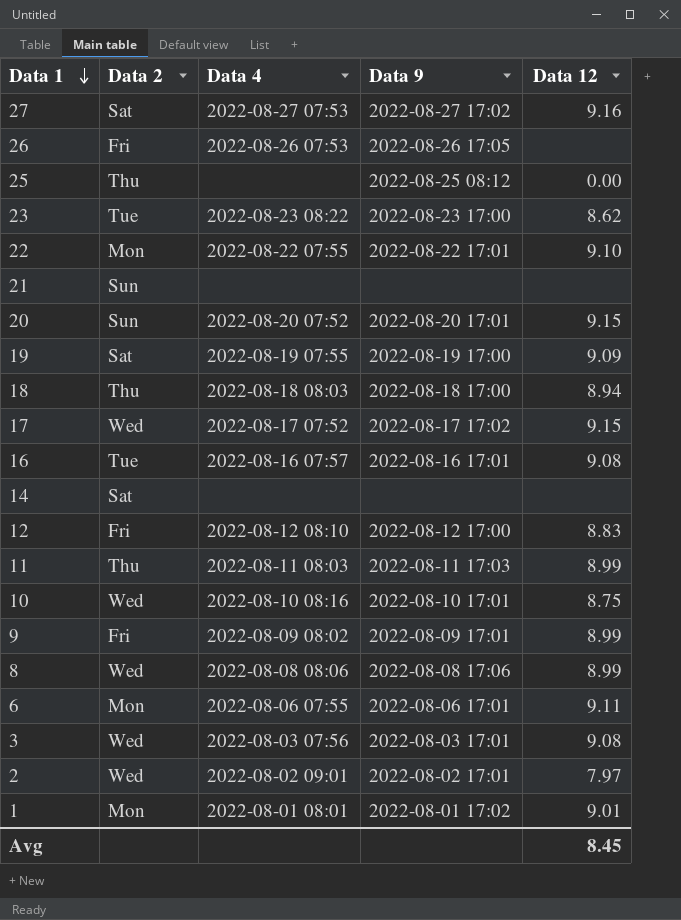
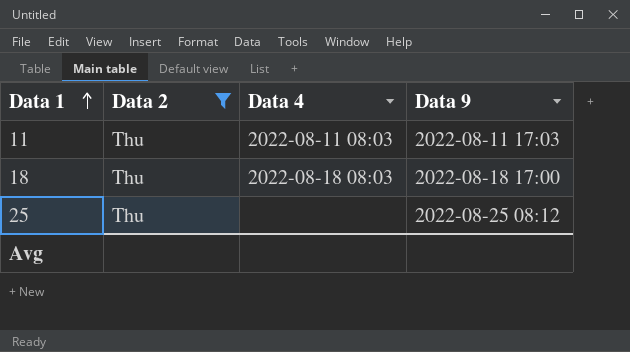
filter: none -> Data 2 = Thu
row order: Data 1 descending -> Data 1 ascending
column Data 12 | position: 5 -> none

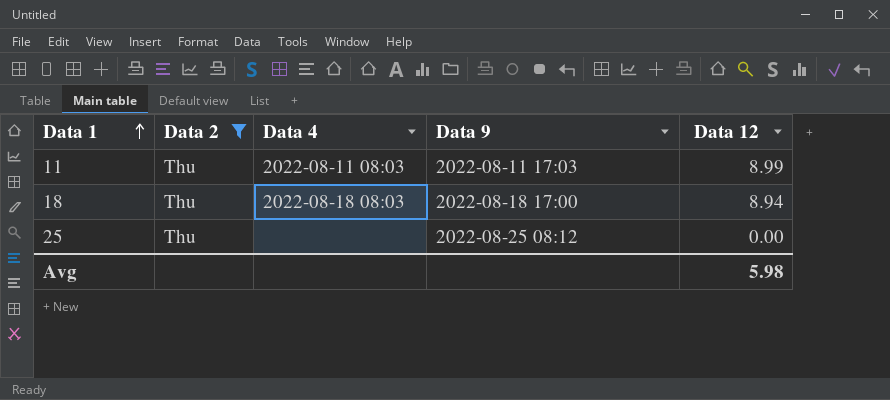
column Data 12 | position: none -> 5

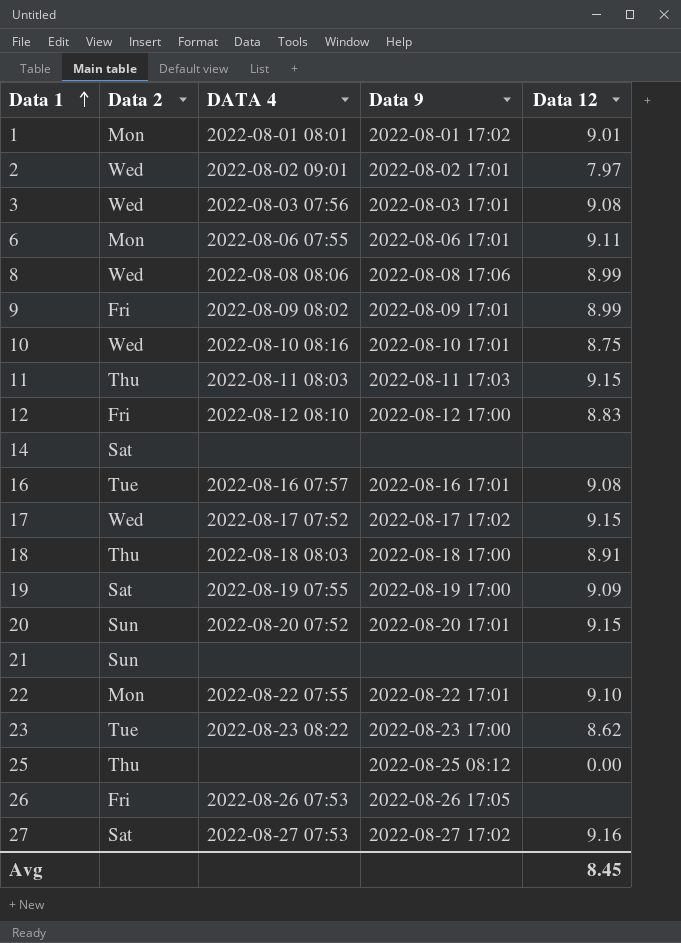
filter: Data 2 = Thu -> none
column name: Data 4 -> DATA 4
11 | Data 12: 8.99 -> 9.15
18 | Data 12: 8.94 -> 8.91
Avg | Data 12: 5.98 -> 8.45

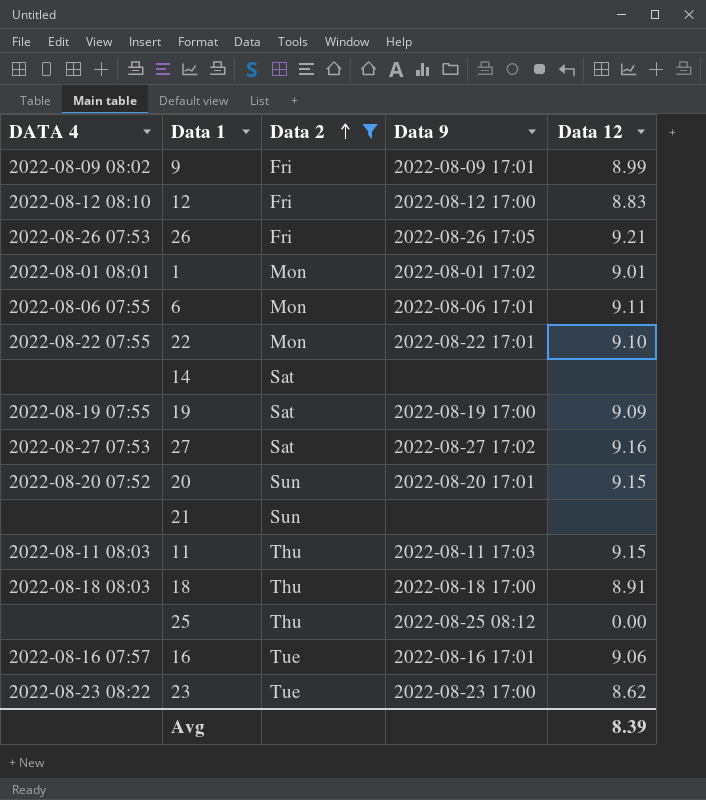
filter: none -> Data 2 != Wed
row order: Data 1 ascending -> Data 2 ascending
column DATA 4 | position: 3 -> 1
26 | Data 12: none -> 9.21
16 | Data 12: 9.08 -> 9.06
Avg | Data 12: 8.45 -> 8.39

